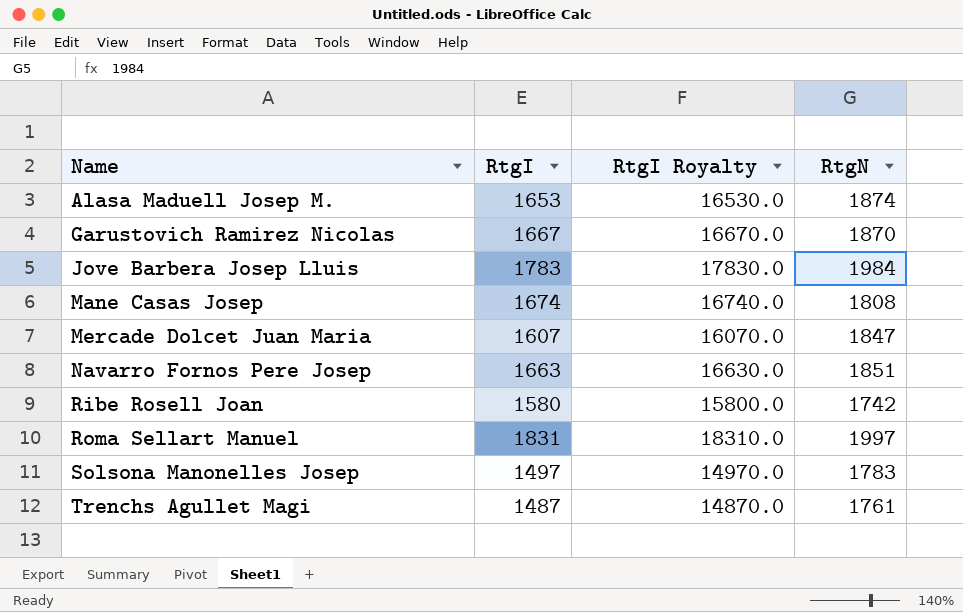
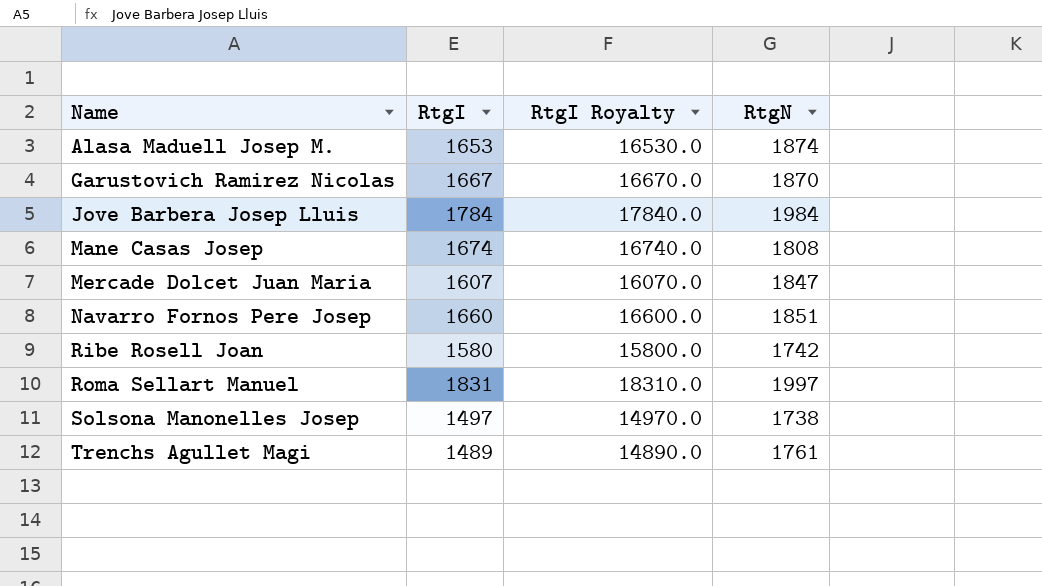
Jove Barbera Josep Lluis | RtgI: 1783 -> 1784
Jove Barbera Josep Lluis | RtgI Royalty: 17830.0 -> 17840.0
Navarro Fornos Pere Josep | RtgI: 1663 -> 1660
Navarro Fornos Pere Josep | RtgI Royalty: 16630.0 -> 16600.0
Solsona Manonelles Josep | RtgN: 1783 -> 1738
Trenchs Agullet Magi | RtgI: 1487 -> 1489
Trenchs Agullet Magi | RtgI Royalty: 14870.0 -> 14890.0

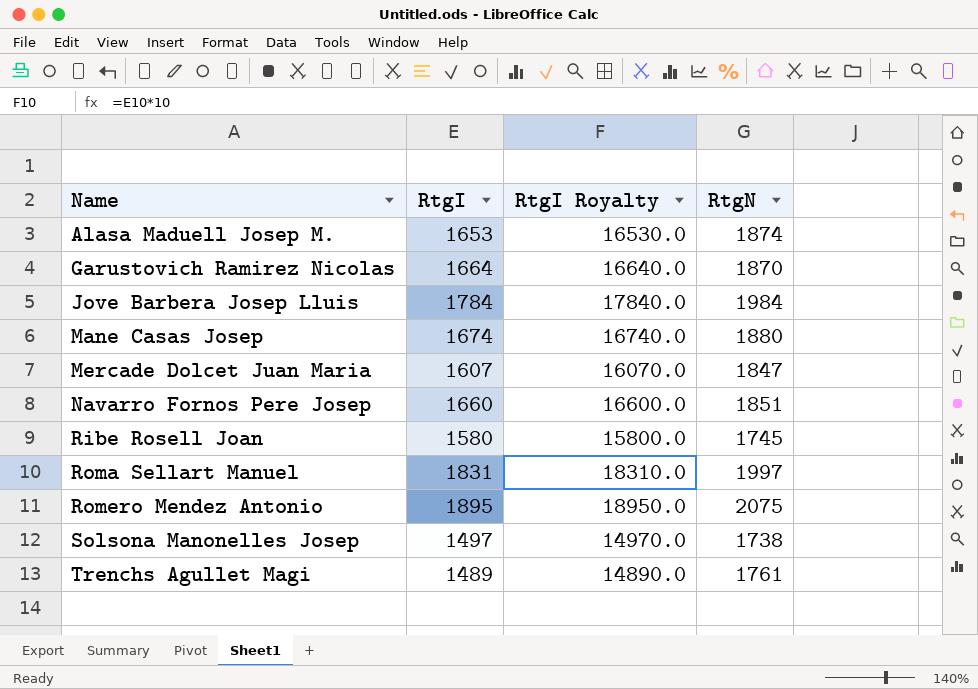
Garustovich Ramirez Nicolas | RtgI: 1667 -> 1664
Garustovich Ramirez Nicolas | RtgI Royalty: 16670.0 -> 16640.0
Mane Casas Josep | RtgN: 1808 -> 1880
Ribe Rosell Joan | RtgN: 1742 -> 1745
row Romero Mendez Antonio: none -> 1895 | 18950.0 | 2075

